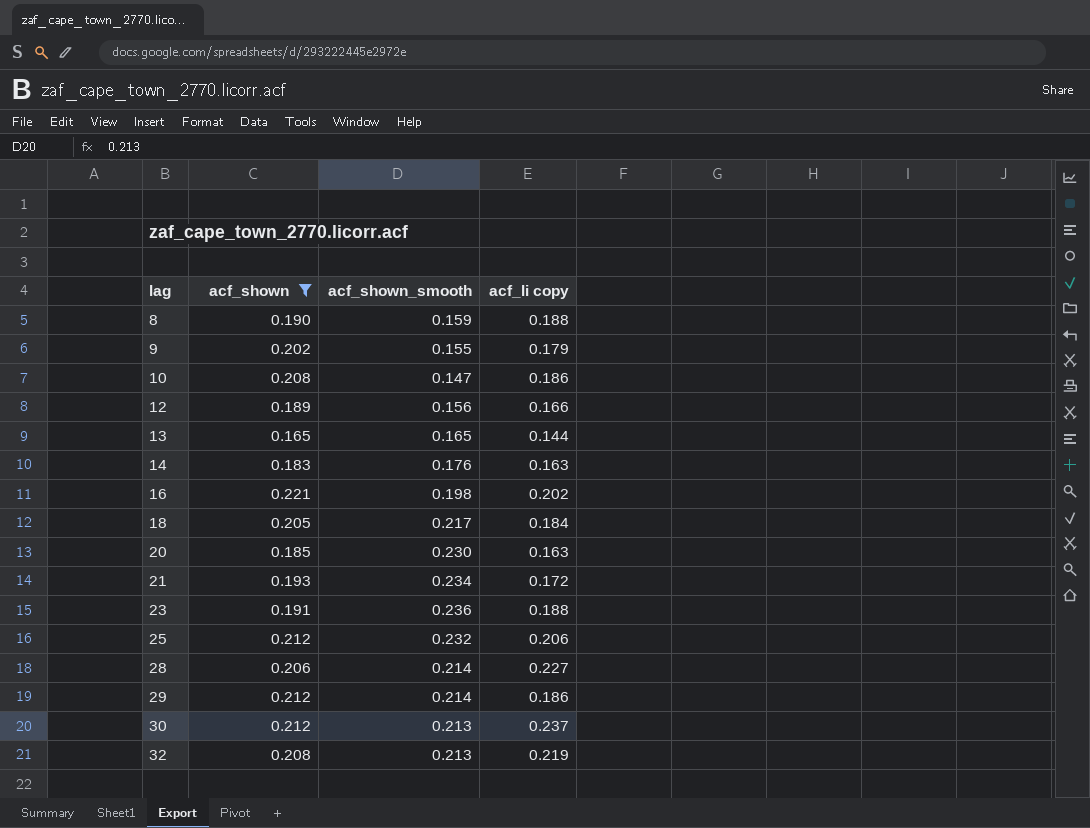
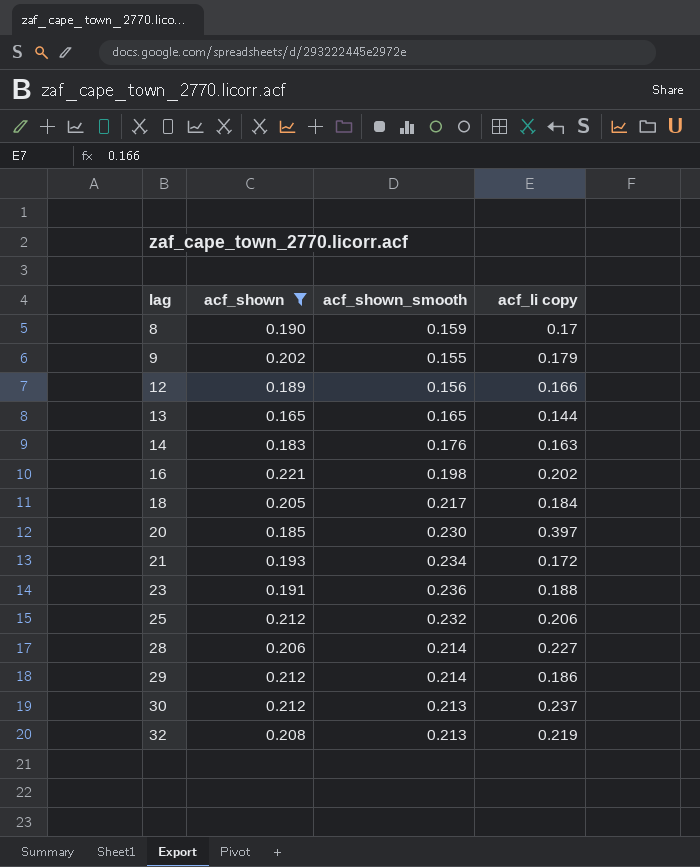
row 10: 0.208 | 0.147 | 0.186 -> none
8 | acf_li copy: 0.188 -> 0.17
20 | acf_li copy: 0.163 -> 0.397

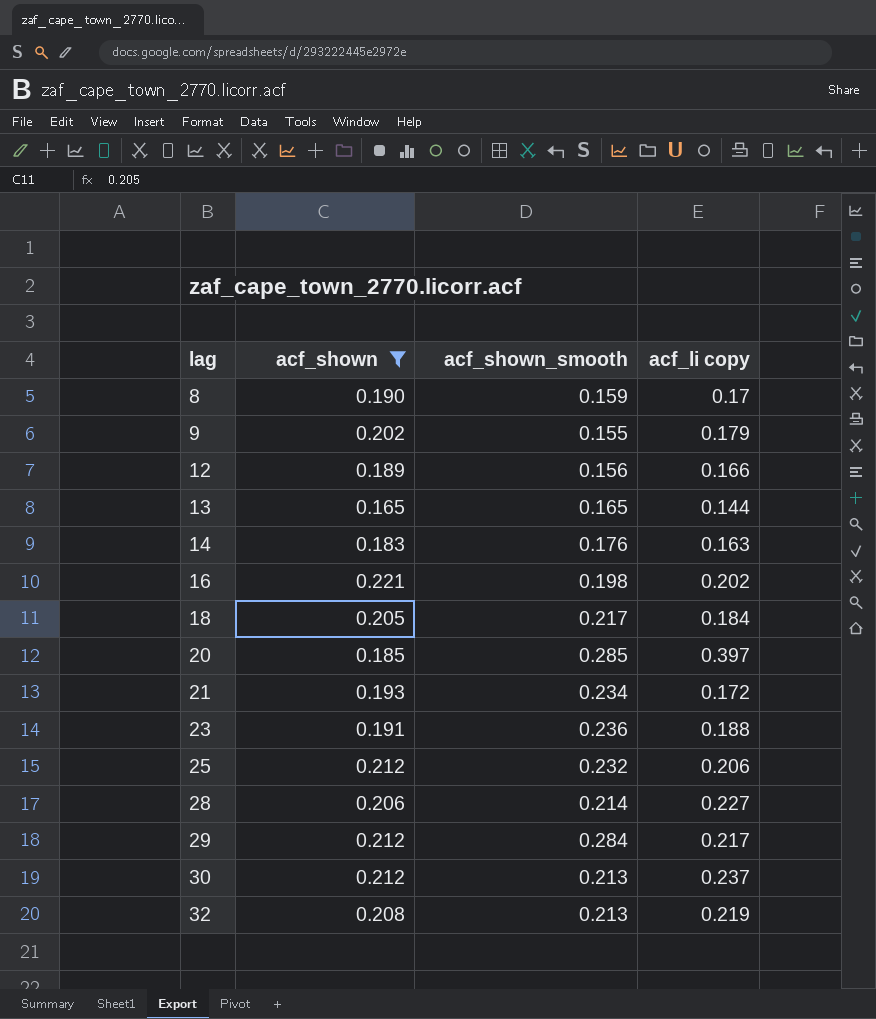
20 | acf_shown_smooth: 0.230 -> 0.285
29 | acf_shown_smooth: 0.214 -> 0.284
29 | acf_li copy: 0.186 -> 0.217

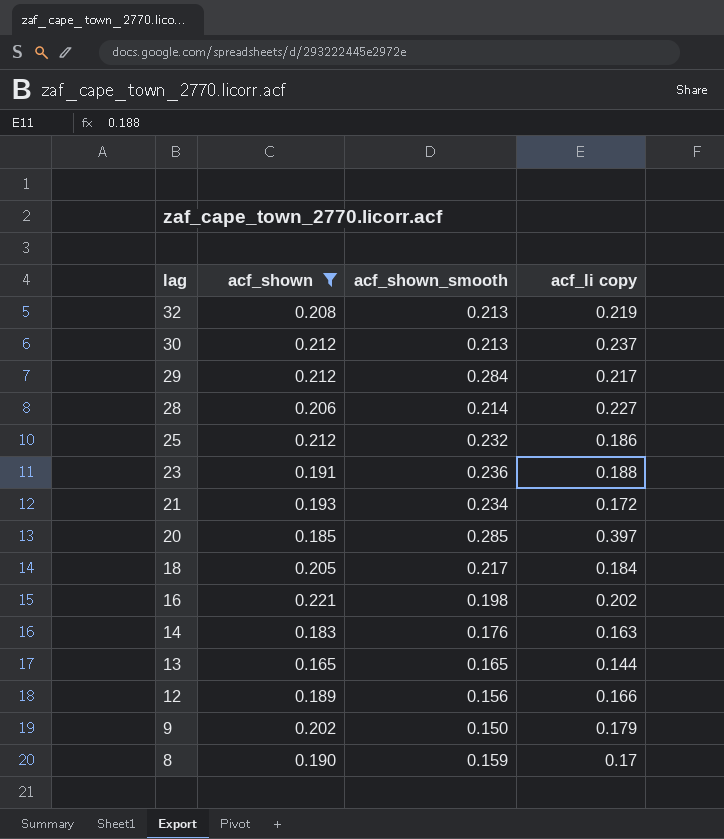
row order: lag ascending -> lag descending
25 | acf_li copy: 0.206 -> 0.186
9 | acf_shown_smooth: 0.155 -> 0.150

